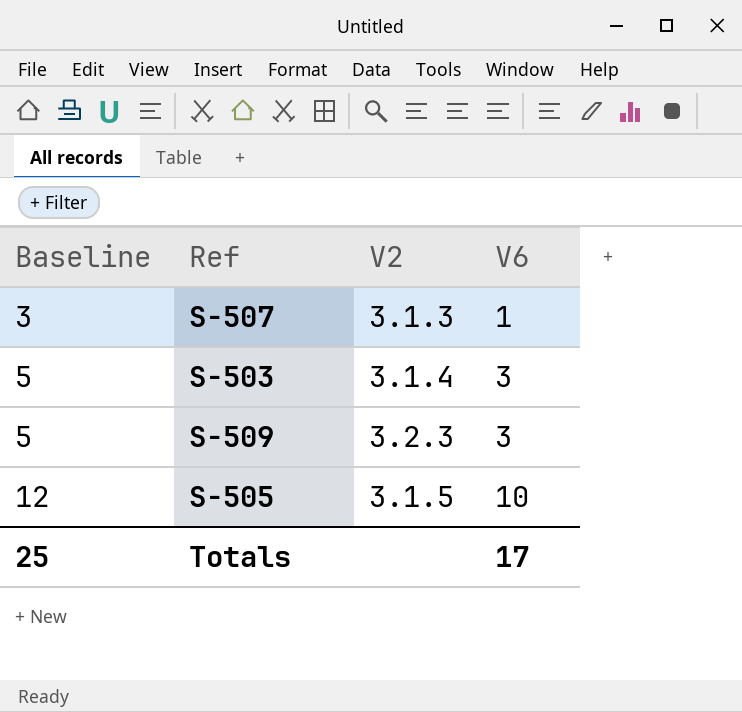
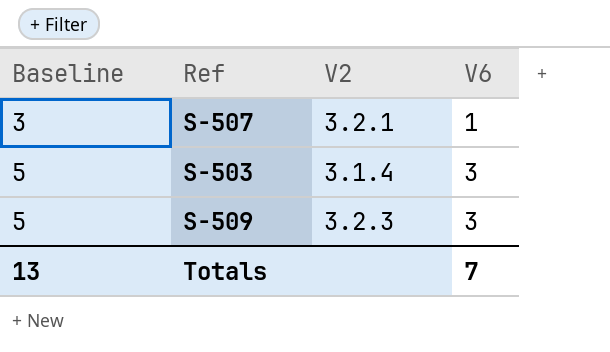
row S-505: 12 | 3.1.5 | 10 -> none
S-507 | V2: 3.1.3 -> 3.2.1
Totals | Baseline: 25 -> 13
Totals | V6: 17 -> 7

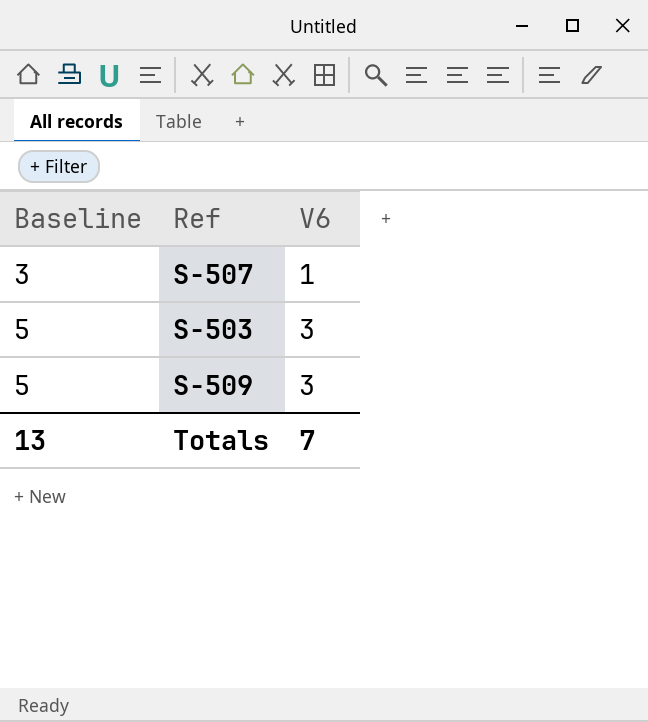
column V2 | position: 3 -> none

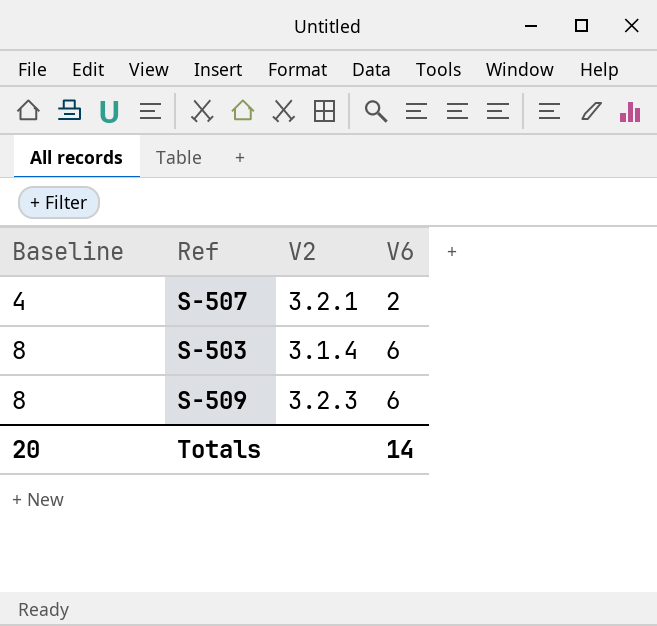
column V2 | position: none -> 3
S-507 | Baseline: 3 -> 4
S-507 | V6: 1 -> 2
S-503 | Baseline: 5 -> 8
S-503 | V6: 3 -> 6
S-509 | Baseline: 5 -> 8
S-509 | V6: 3 -> 6
Totals | Baseline: 13 -> 20
Totals | V6: 7 -> 14

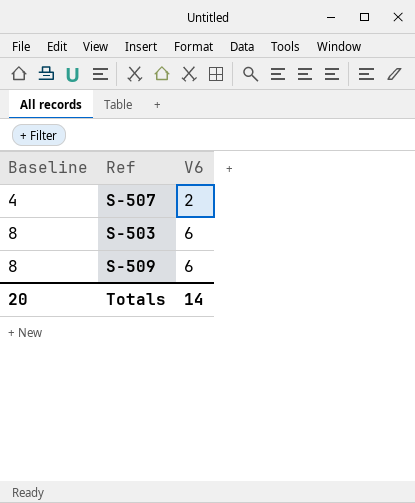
column V2 | position: 3 -> none

